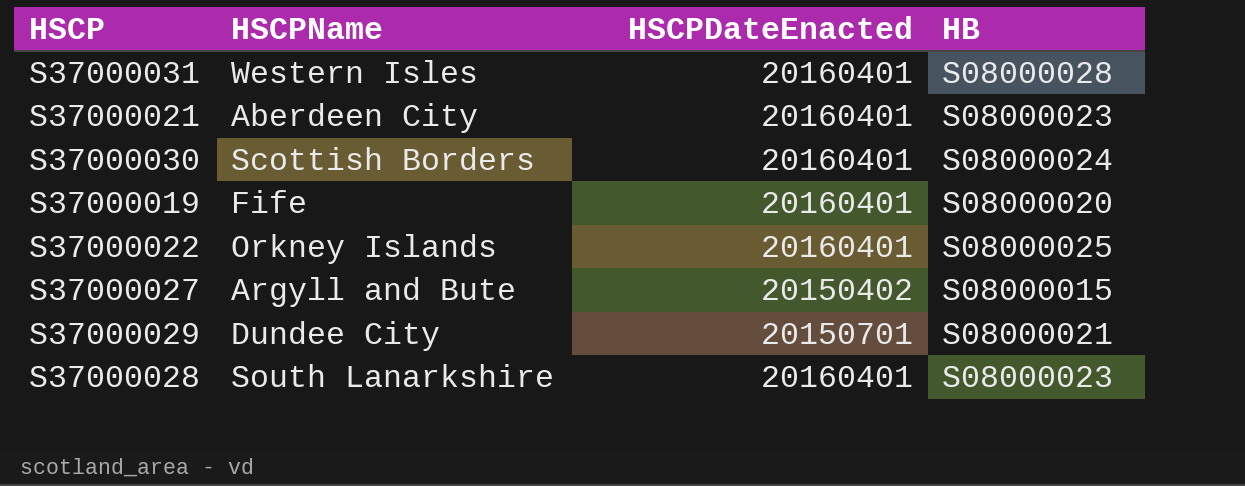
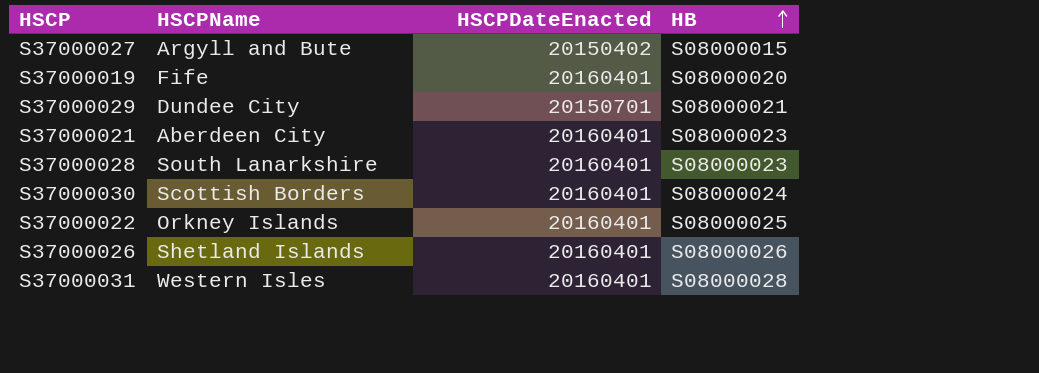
row order: none -> HB ascending
row S37000026: none -> Shetland Islands | 20160401 | S08000026

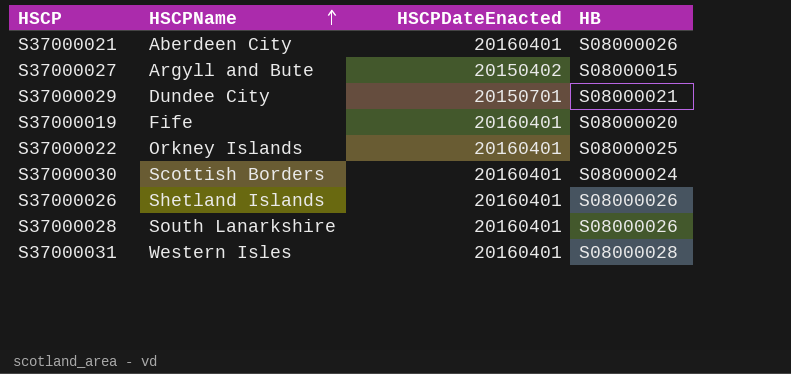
row order: HB ascending -> HSCPName ascending
S37000021 | HB: S08000023 -> S08000026
S37000028 | HB: S08000023 -> S08000026

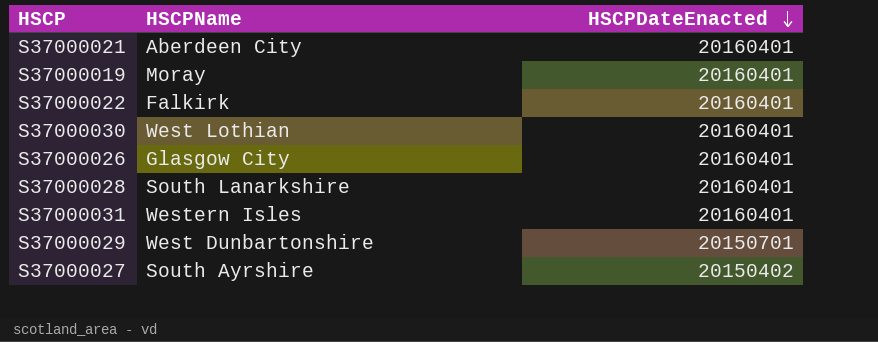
row order: HSCPName ascending -> HSCPDateEnacted descending
column HB | position: 4 -> none
S37000019 | HSCPName: Fife -> Moray
S37000022 | HSCPName: Orkney Islands -> Falkirk
S37000030 | HSCPName: Scottish Borders -> West Lothian
S37000026 | HSCPName: Shetland Islands -> Glasgow City
S37000029 | HSCPName: Dundee City -> West Dunbartonshire
S37000027 | HSCPName: Argyll and Bute -> South Ayrshire

